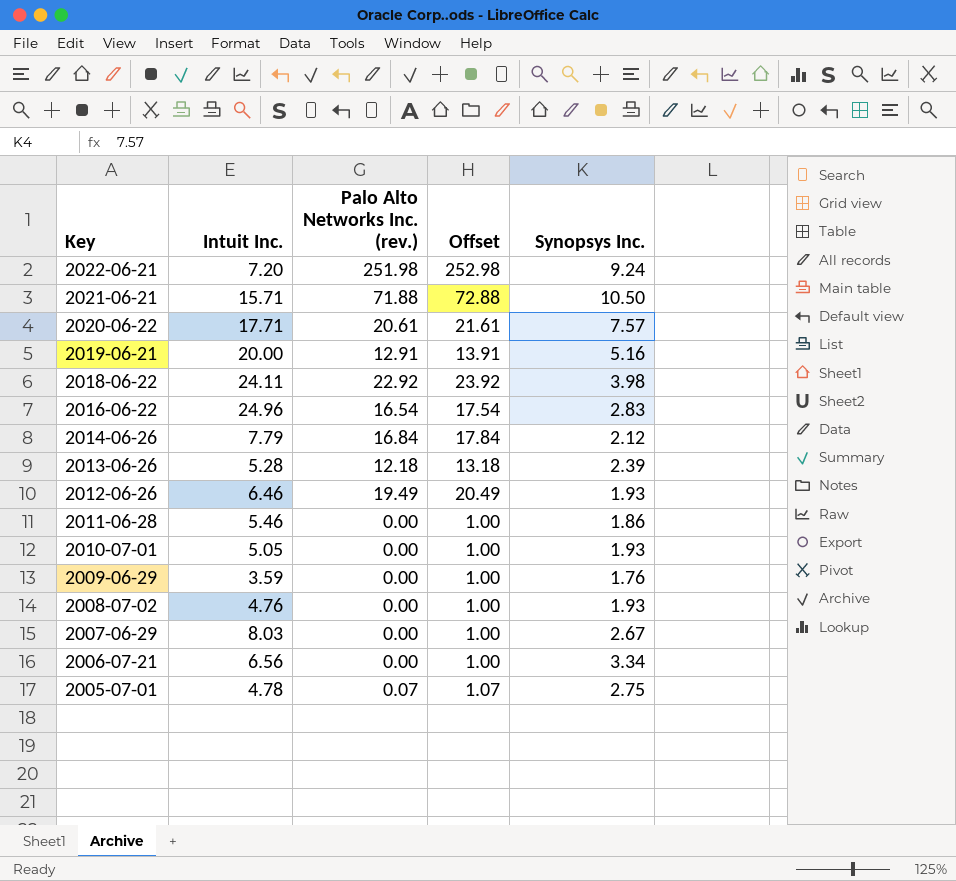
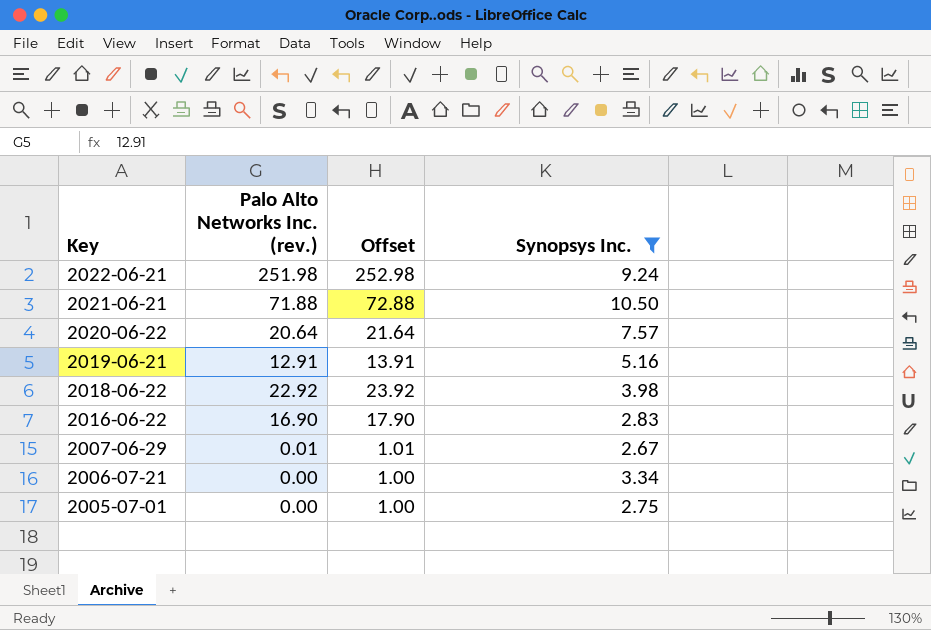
filter: none -> Synopsys Inc. >= 2.67
column Intuit Inc. | position: 2 -> none
2020-06-22 | Palo Alto Networks Inc. (rev.): 20.61 -> 20.64
2020-06-22 | Offset: 21.61 -> 21.64
2016-06-22 | Palo Alto Networks Inc. (rev.): 16.54 -> 16.90
2016-06-22 | Offset: 17.54 -> 17.90
2007-06-29 | Palo Alto Networks Inc. (rev.): 0.00 -> 0.01
2007-06-29 | Offset: 1.00 -> 1.01
2005-07-01 | Palo Alto Networks Inc. (rev.): 0.07 -> 0.00
2005-07-01 | Offset: 1.07 -> 1.00

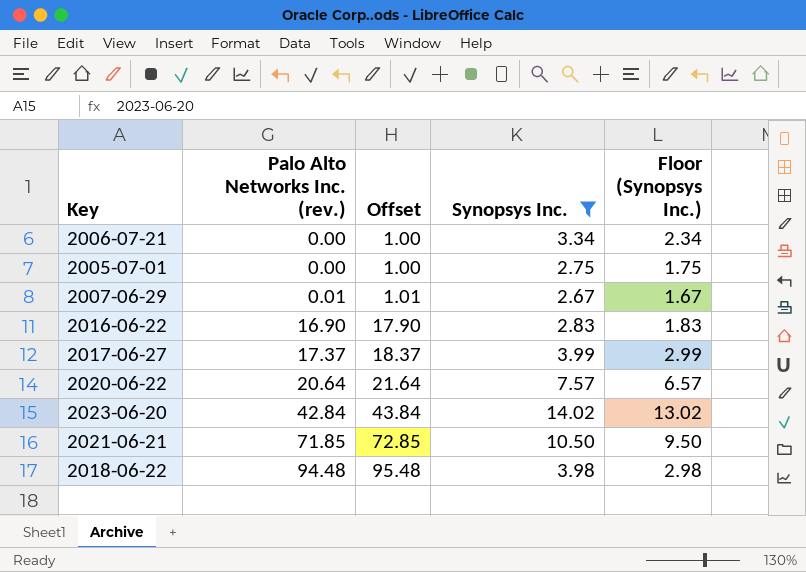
row order: Key descending -> Palo Alto Networks Inc. (rev.) ascending
column Floor (Synopsys Inc.) | formula: none -> [Synopsys Inc.] - 1
row 2022-06-21: 251.98 | 252.98 | 9.24 -> none
row 2019-06-21: 12.91 | 13.91 | 5.16 -> none
row 2017-06-27: none -> 17.37 | 18.37 | 3.99 | 2.99
row 2023-06-20: none -> 42.84 | 43.84 | 14.02 | 13.02
2021-06-21 | Palo Alto Networks Inc. (rev.): 71.88 -> 71.85
2021-06-21 | Offset: 72.88 -> 72.85
2018-06-22 | Palo Alto Networks Inc. (rev.): 22.92 -> 94.48
2018-06-22 | Offset: 23.92 -> 95.48

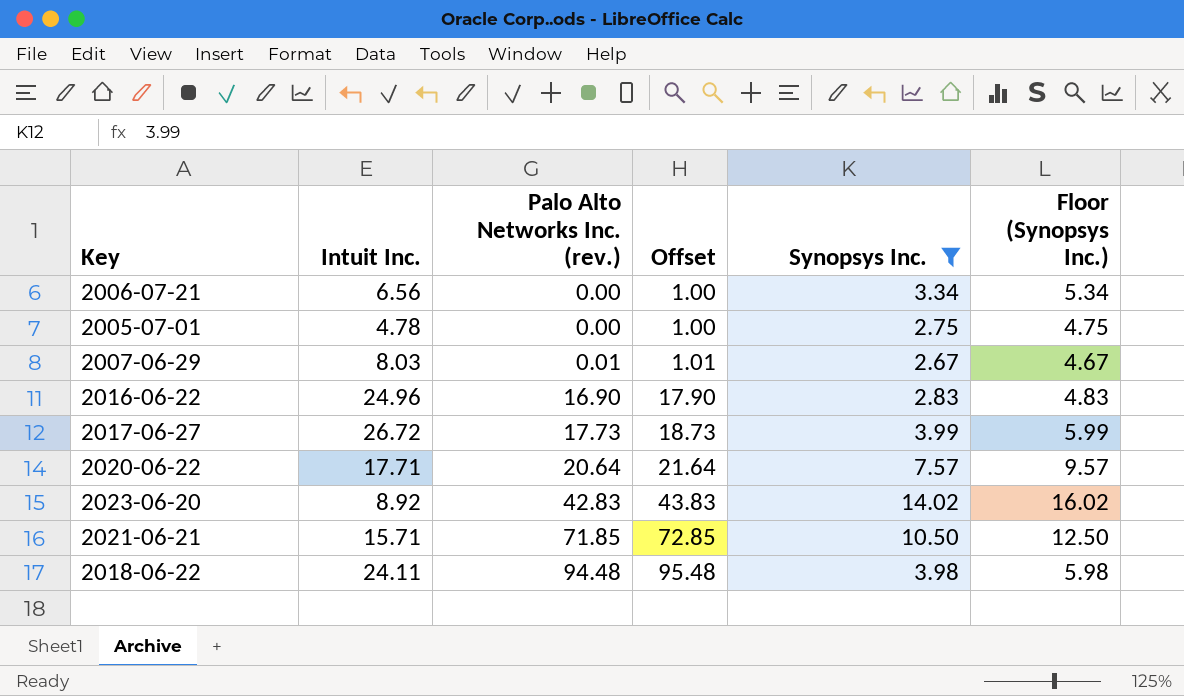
column Intuit Inc. | position: none -> 2
column Floor (Synopsys Inc.) | formula: [Synopsys Inc.] - 1 -> [Synopsys Inc.] + 2
2017-06-27 | Palo Alto Networks Inc. (rev.): 17.37 -> 17.73
2017-06-27 | Offset: 18.37 -> 18.73
2023-06-20 | Palo Alto Networks Inc. (rev.): 42.84 -> 42.83
2023-06-20 | Offset: 43.84 -> 43.83

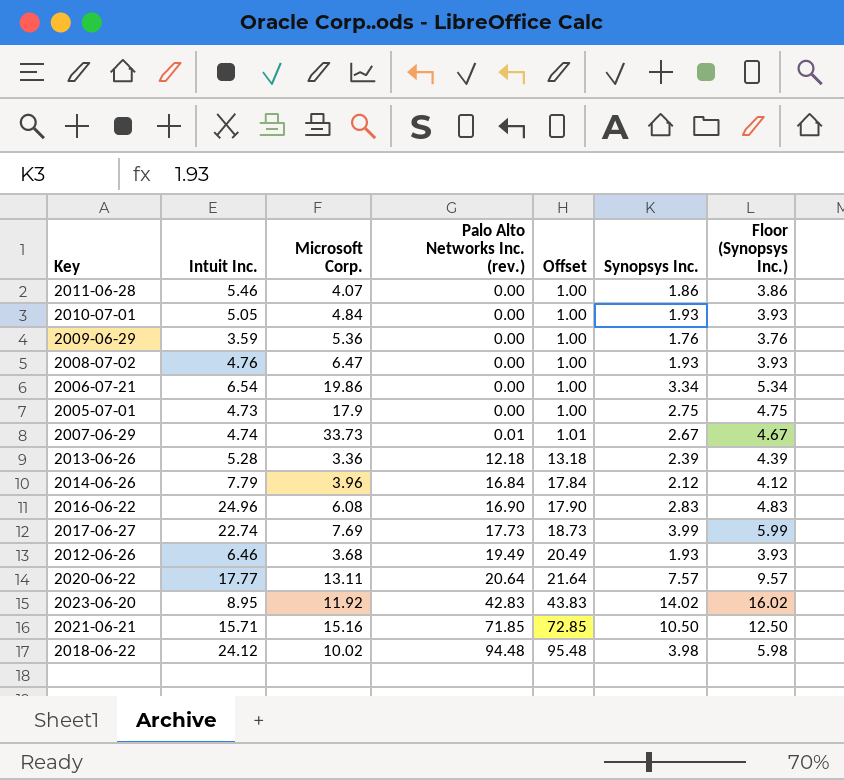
filter: Synopsys Inc. >= 2.67 -> none
column Microsoft Corp. | position: none -> 3
2006-07-21 | Intuit Inc.: 6.56 -> 6.54
2005-07-01 | Intuit Inc.: 4.78 -> 4.73
2007-06-29 | Intuit Inc.: 8.03 -> 4.74
2017-06-27 | Intuit Inc.: 26.72 -> 22.74
2020-06-22 | Intuit Inc.: 17.71 -> 17.77
2023-06-20 | Intuit Inc.: 8.92 -> 8.95
2018-06-22 | Intuit Inc.: 24.11 -> 24.12

